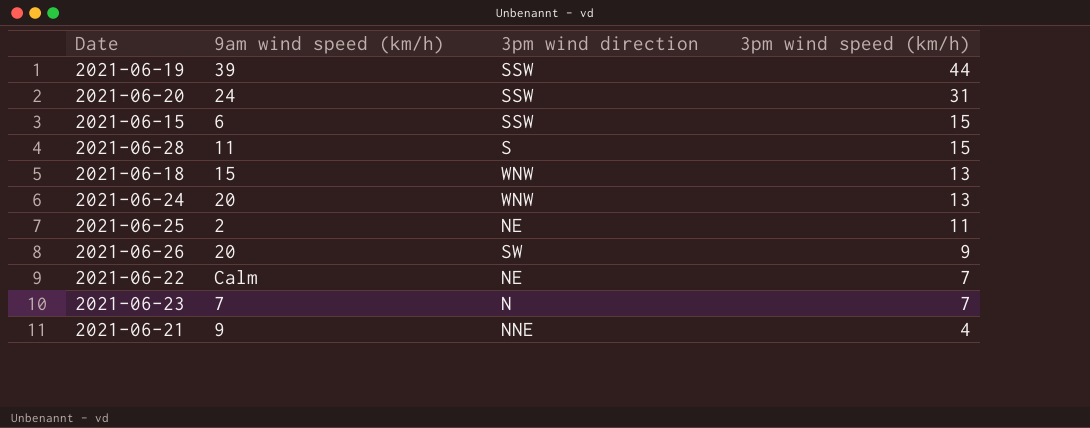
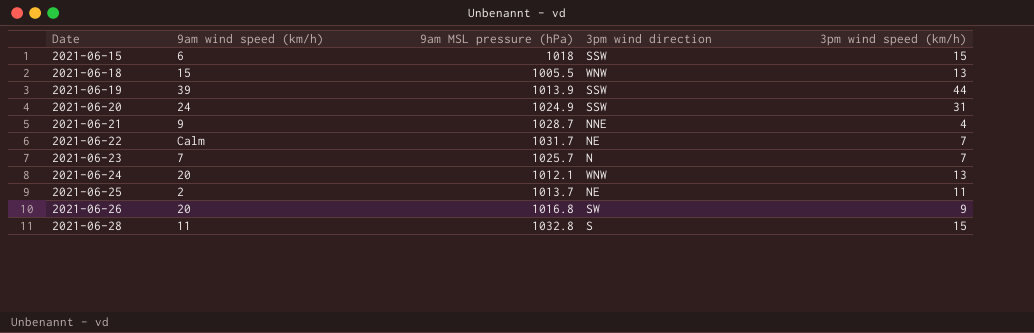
row order: 3pm wind speed (km/h) descending -> Date ascending
column 9am MSL pressure (hPa) | position: none -> 3

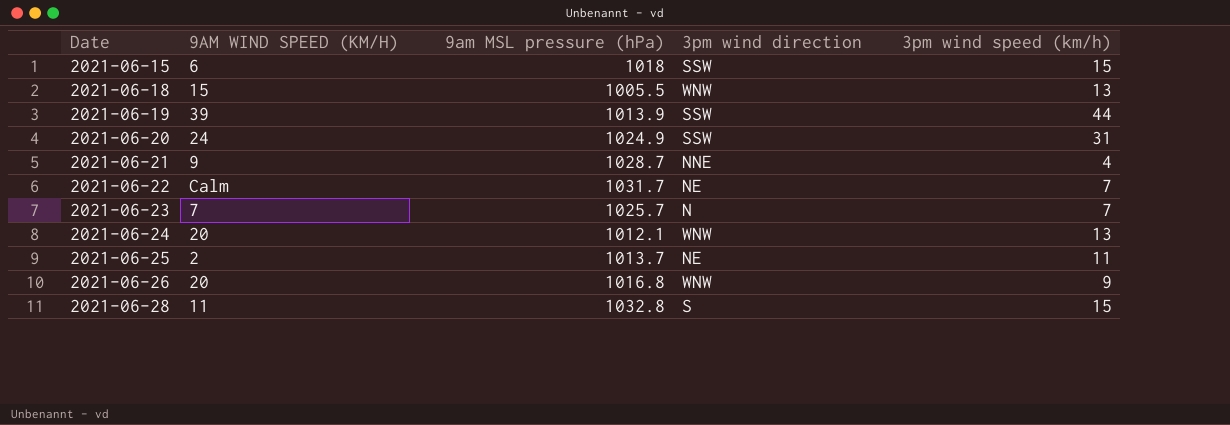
column name: 9am wind speed (km/h) -> 9AM WIND SPEED (KM/H)
2021-06-26 | 3pm wind direction: SW -> WNW

